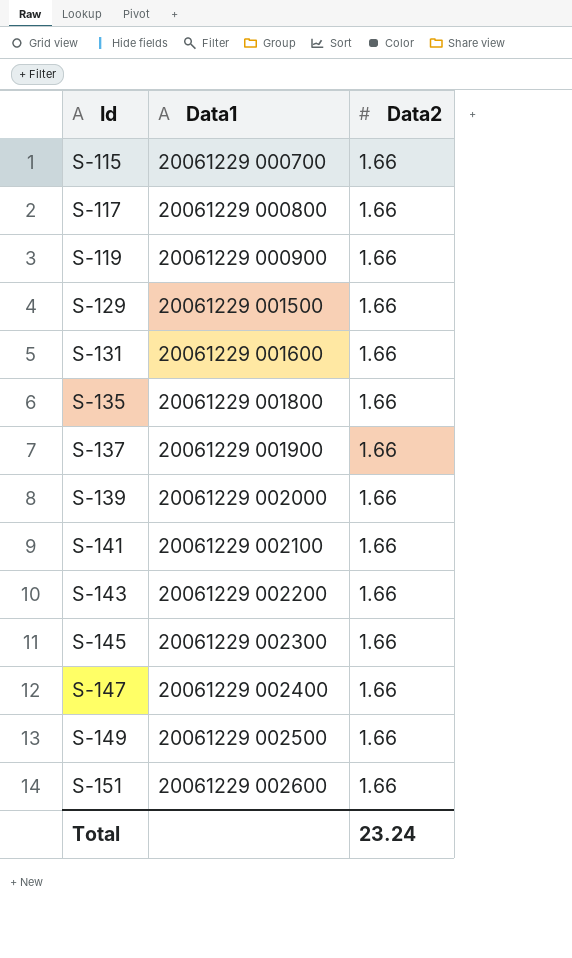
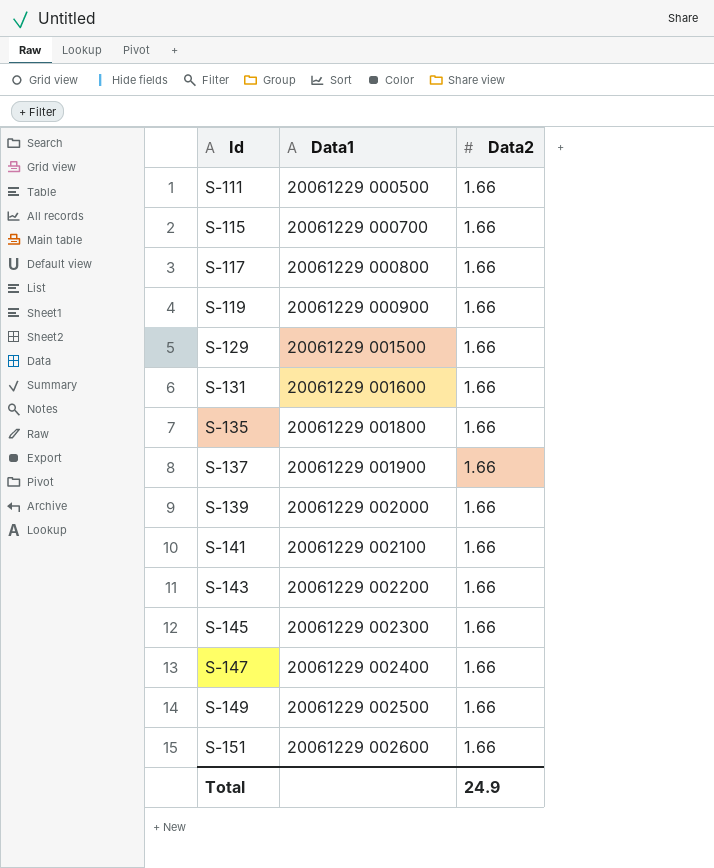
row S-111: none -> 20061229 000500 | 1.66
Total | Data2: 23.24 -> 24.9

